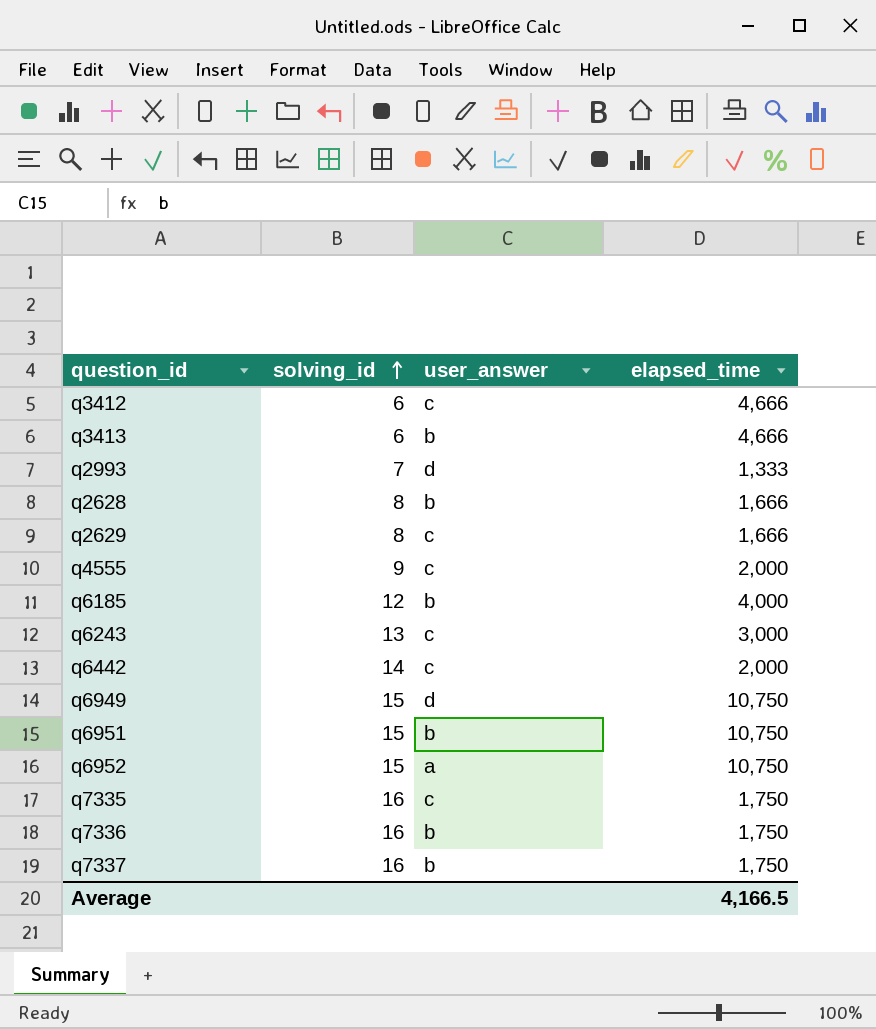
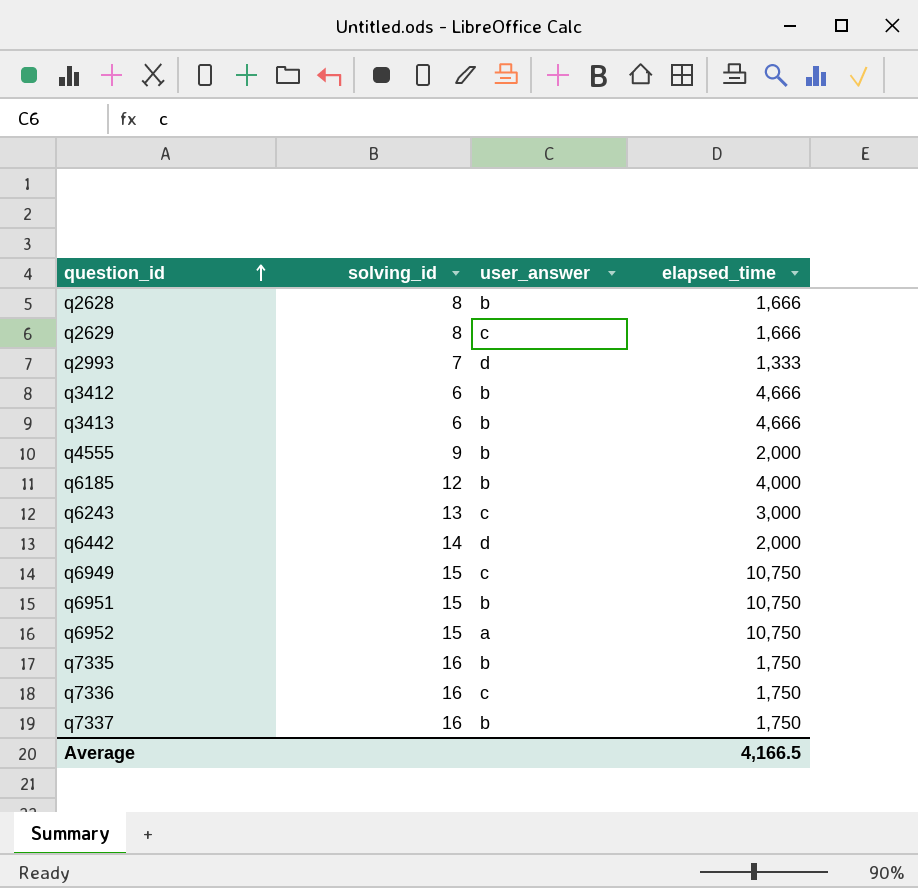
row order: solving_id ascending -> question_id ascending
q3412 | user_answer: c -> b
q4555 | user_answer: c -> b
q6442 | user_answer: c -> d
q6949 | user_answer: d -> c
q7335 | user_answer: c -> b
q7336 | user_answer: b -> c

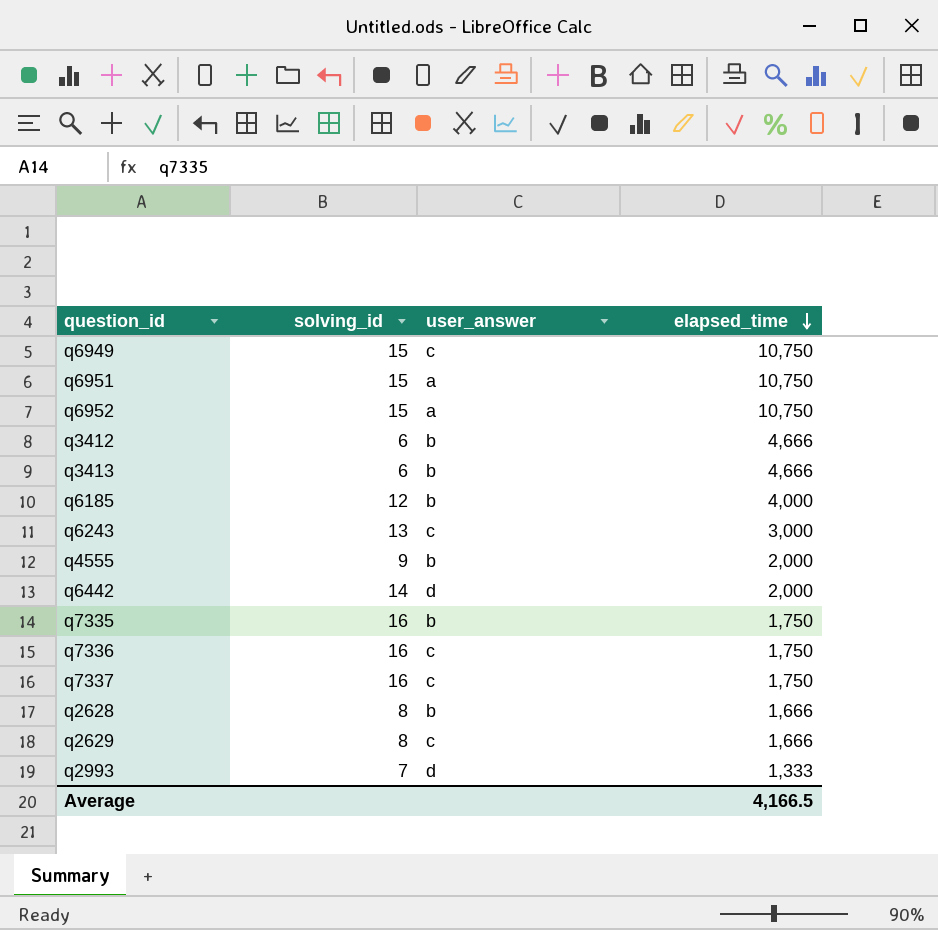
row order: question_id ascending -> elapsed_time descending
q6951 | user_answer: b -> a
q7337 | user_answer: b -> c

